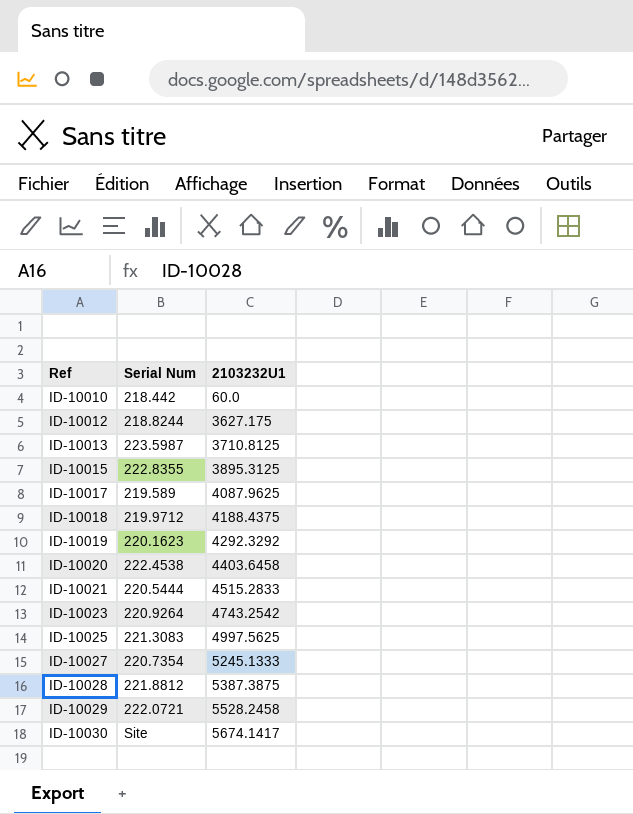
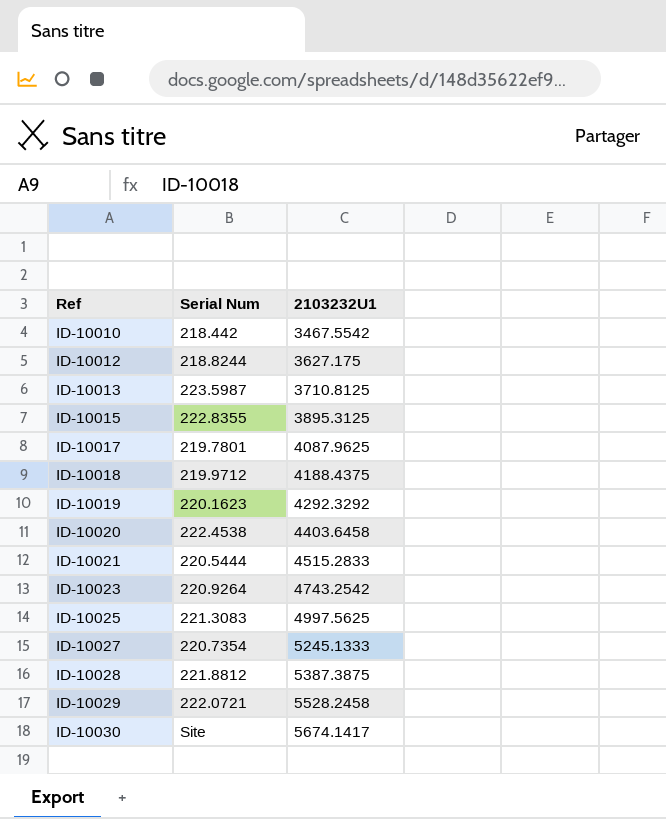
ID-10010 | 2103232U1: 60.0 -> 3467.5542
ID-10017 | Serial Num: 219.589 -> 219.7801

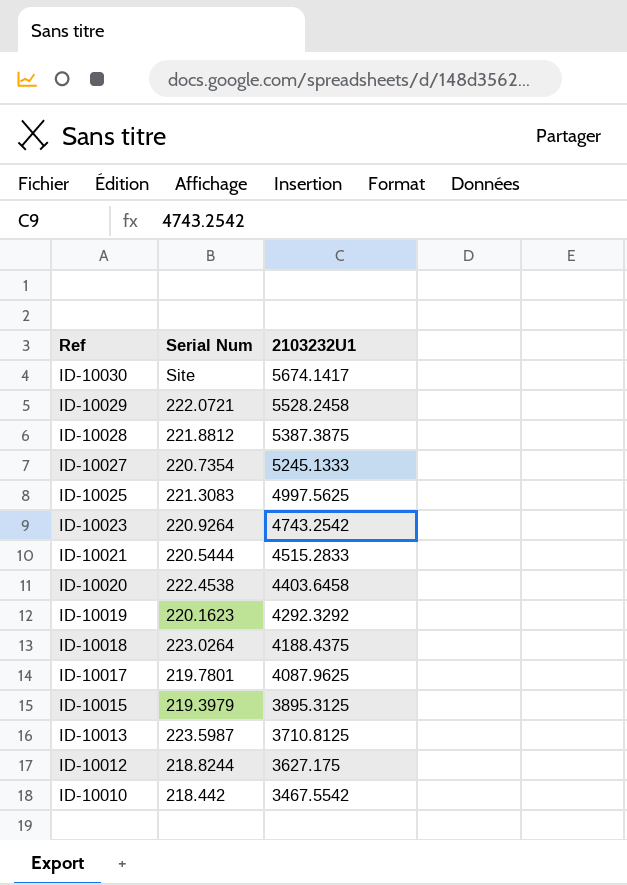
row order: Ref ascending -> Ref descending
ID-10018 | Serial Num: 219.9712 -> 223.0264
ID-10015 | Serial Num: 222.8355 -> 219.3979

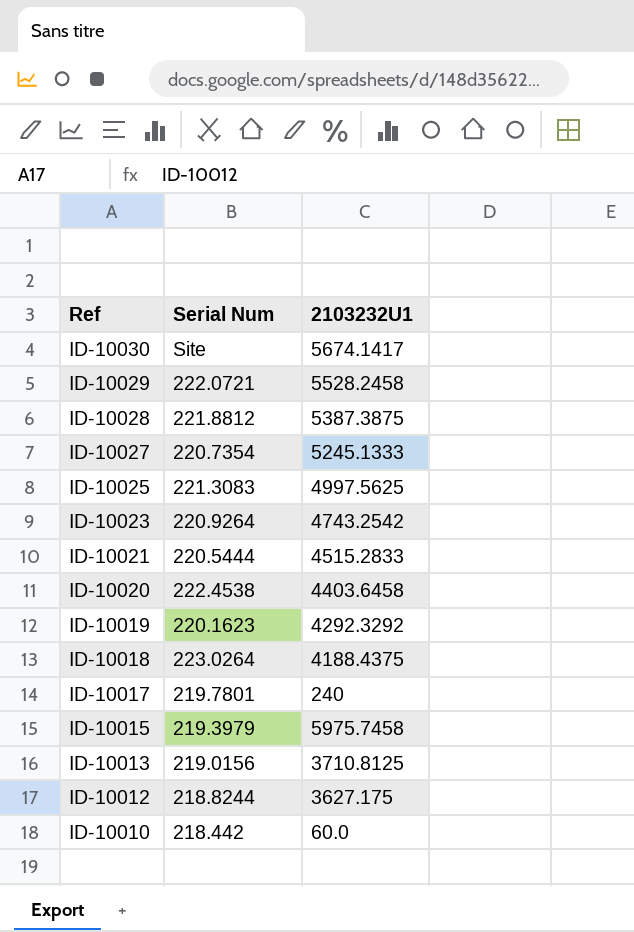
ID-10017 | 2103232U1: 4087.9625 -> 240
ID-10015 | 2103232U1: 3895.3125 -> 5975.7458
ID-10013 | Serial Num: 223.5987 -> 219.0156
ID-10010 | 2103232U1: 3467.5542 -> 60.0

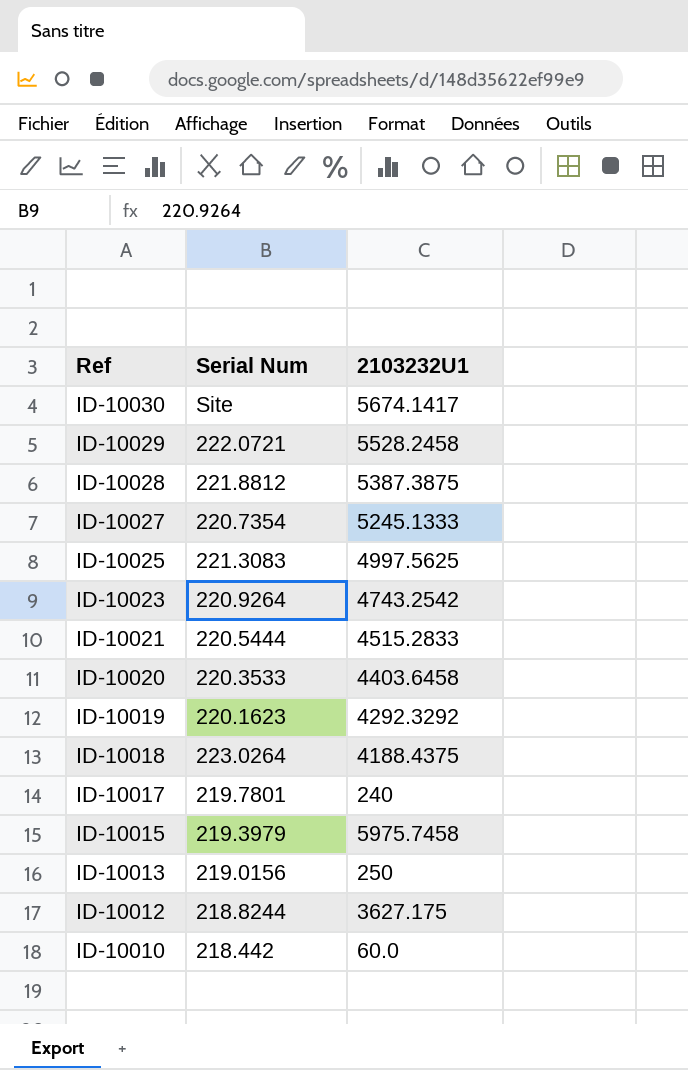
ID-10020 | Serial Num: 222.4538 -> 220.3533
ID-10013 | 2103232U1: 3710.8125 -> 250

